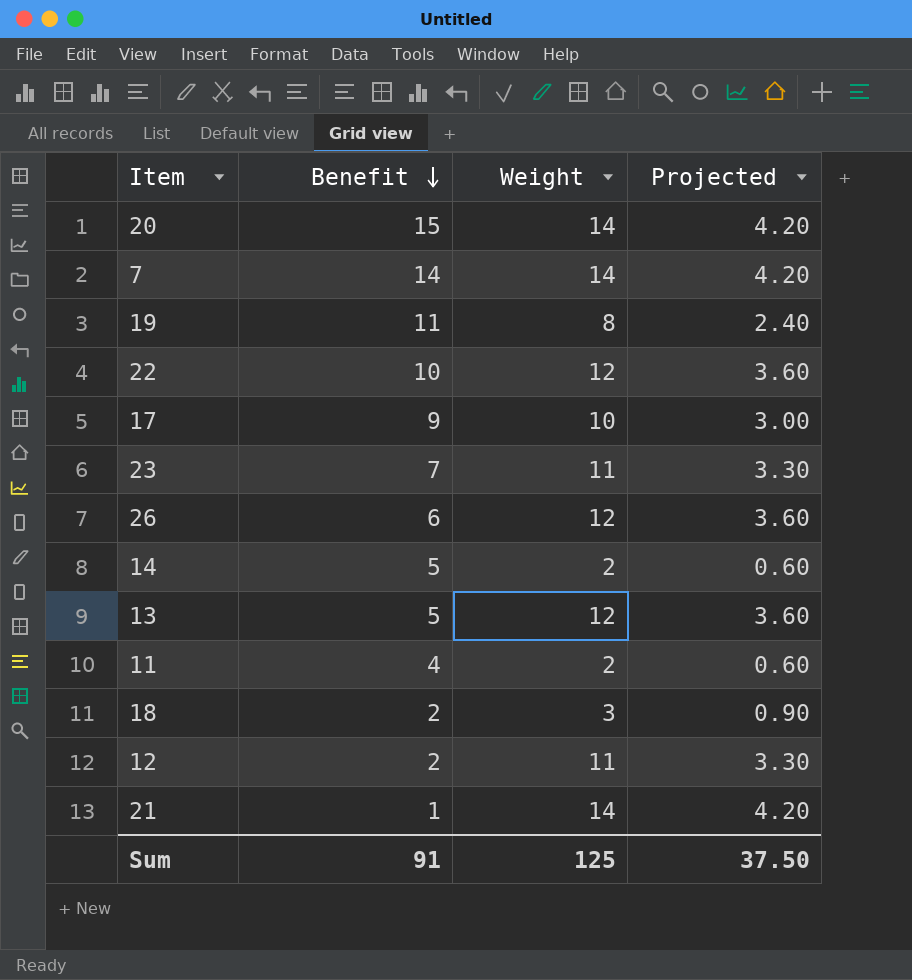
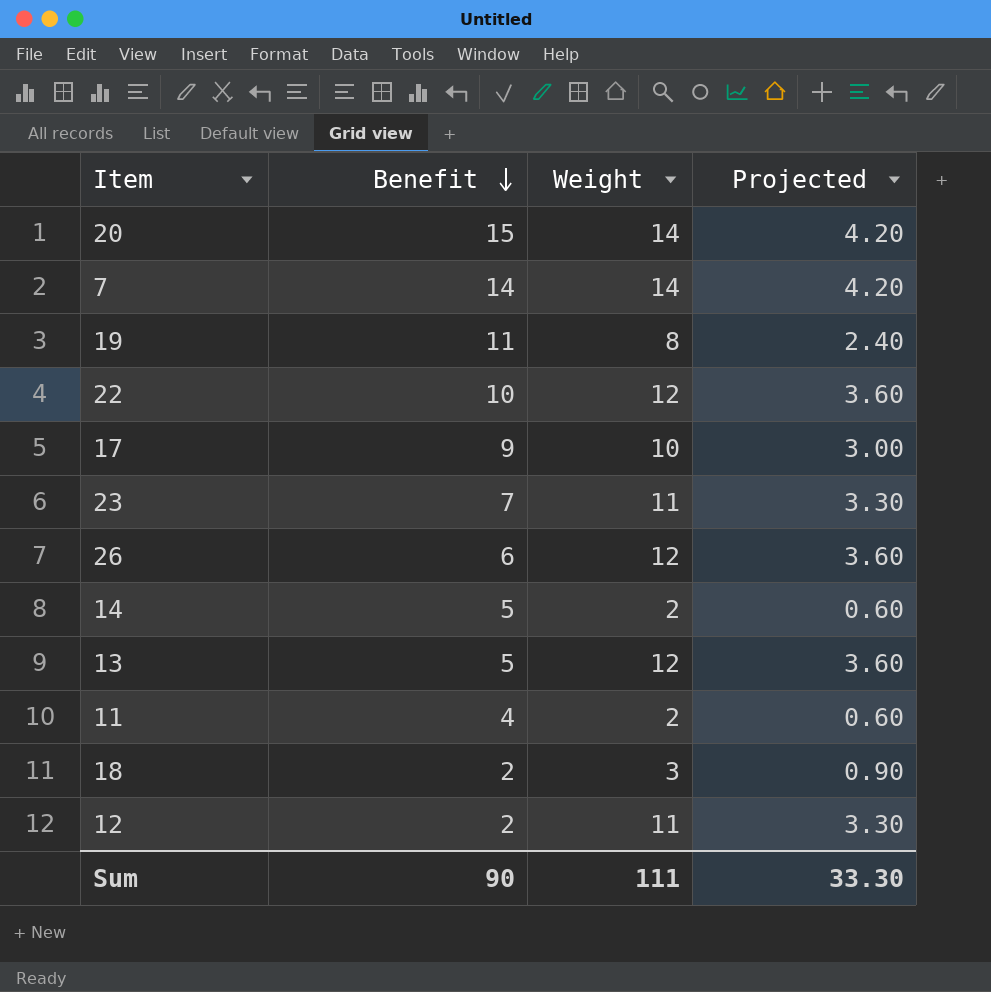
row 21: 1 | 14 | 4.20 -> none
Sum | Benefit: 91 -> 90
Sum | Weight: 125 -> 111
Sum | Projected: 37.50 -> 33.30

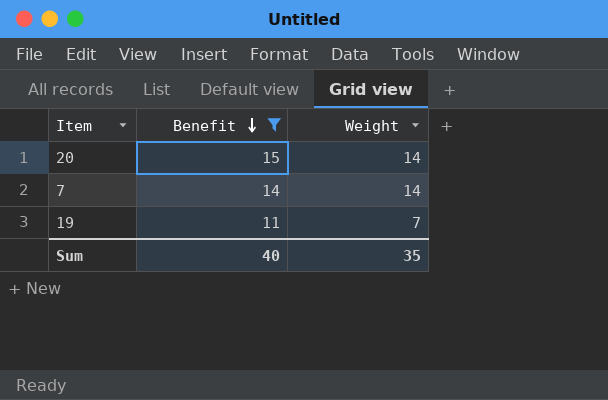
filter: none -> Benefit >= 11
column Projected | formula: [Weight] * 0.3 -> none
19 | Weight: 8 -> 7
Sum | Benefit: 90 -> 40
Sum | Weight: 111 -> 35

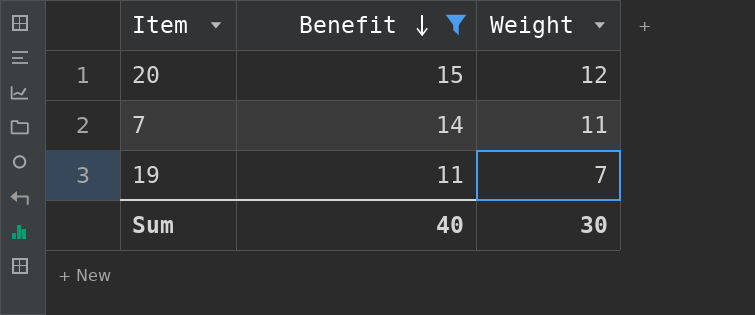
20 | Weight: 14 -> 12
7 | Weight: 14 -> 11
Sum | Weight: 35 -> 30

